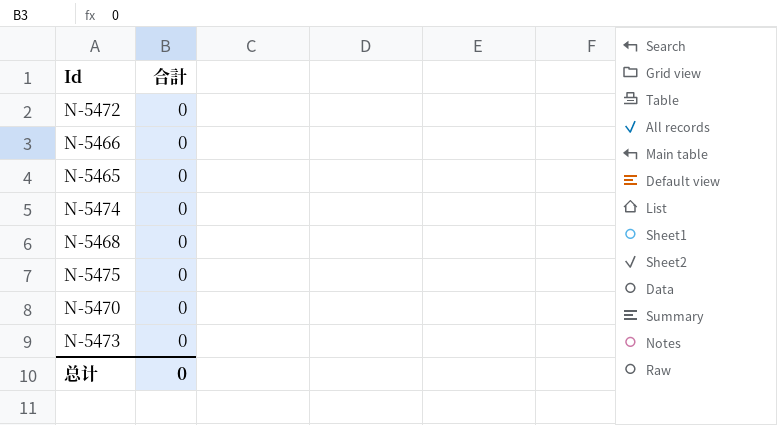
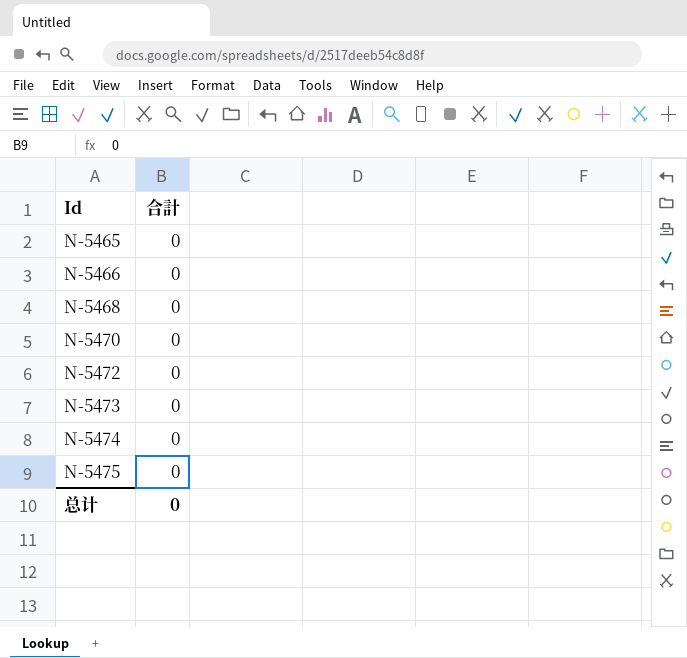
row order: none -> Id ascending

